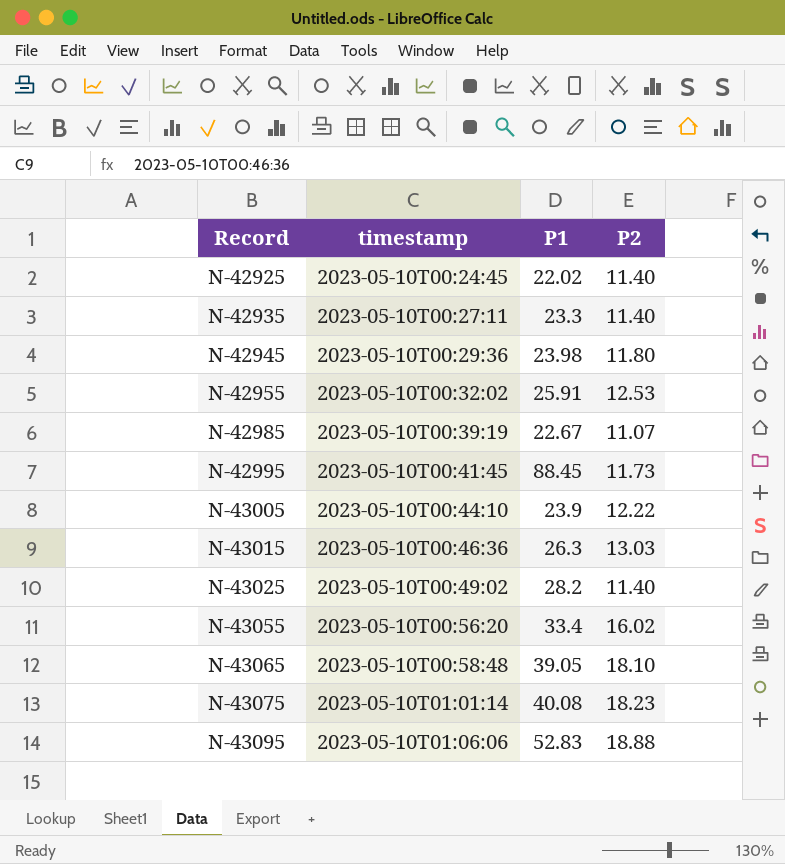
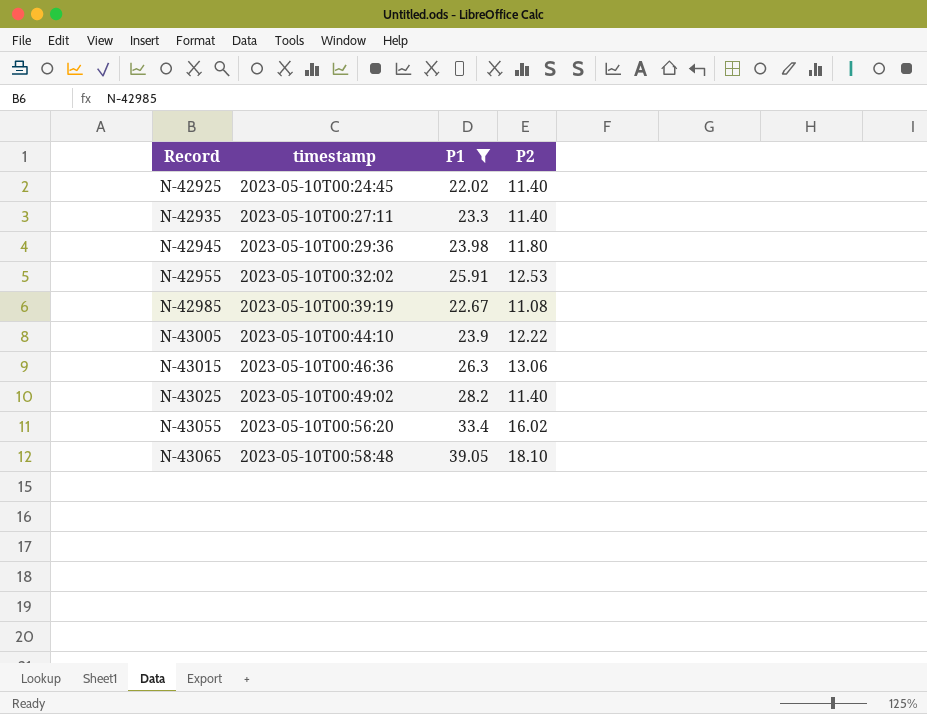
filter: none -> P1 <= 39.05
N-42985 | P2: 11.07 -> 11.08
N-43015 | P2: 13.03 -> 13.06

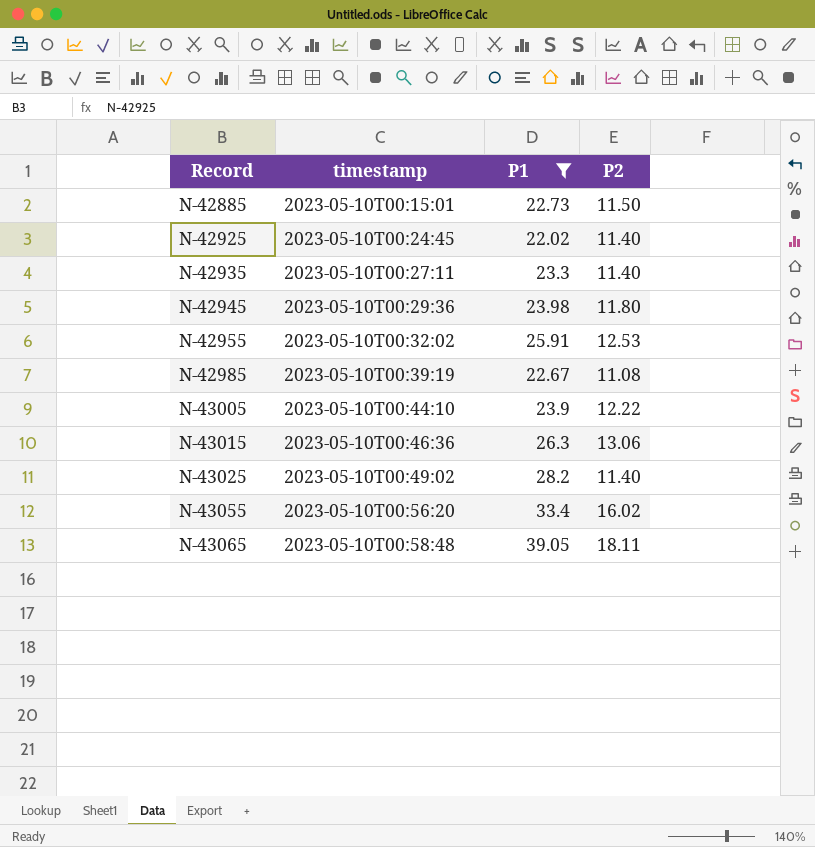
row N-42885: none -> 2023-05-10T00:15:01 | 22.73 | 11.50
N-43065 | P2: 18.10 -> 18.11

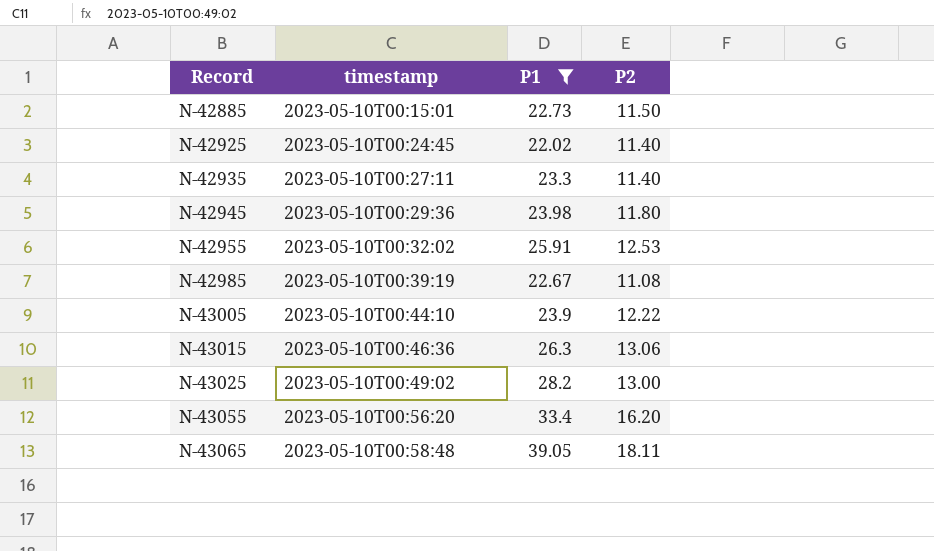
N-43025 | P2: 11.40 -> 13.00
N-43055 | P2: 16.02 -> 16.20

